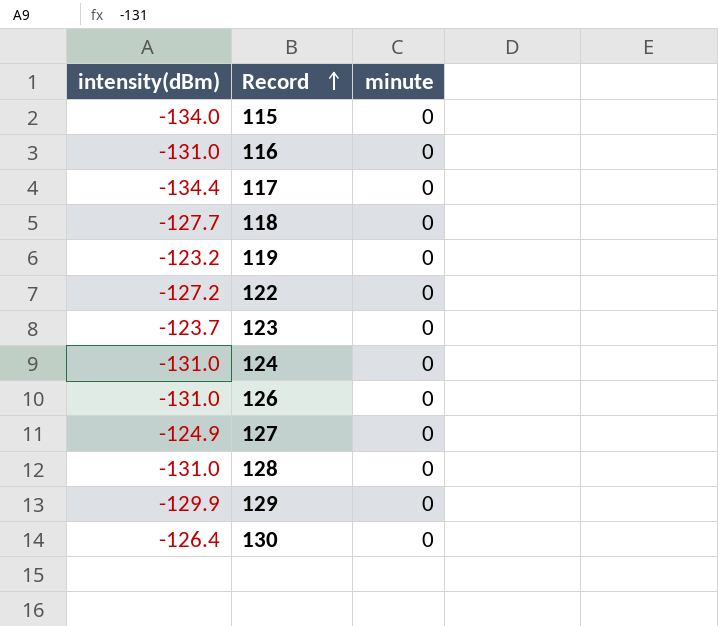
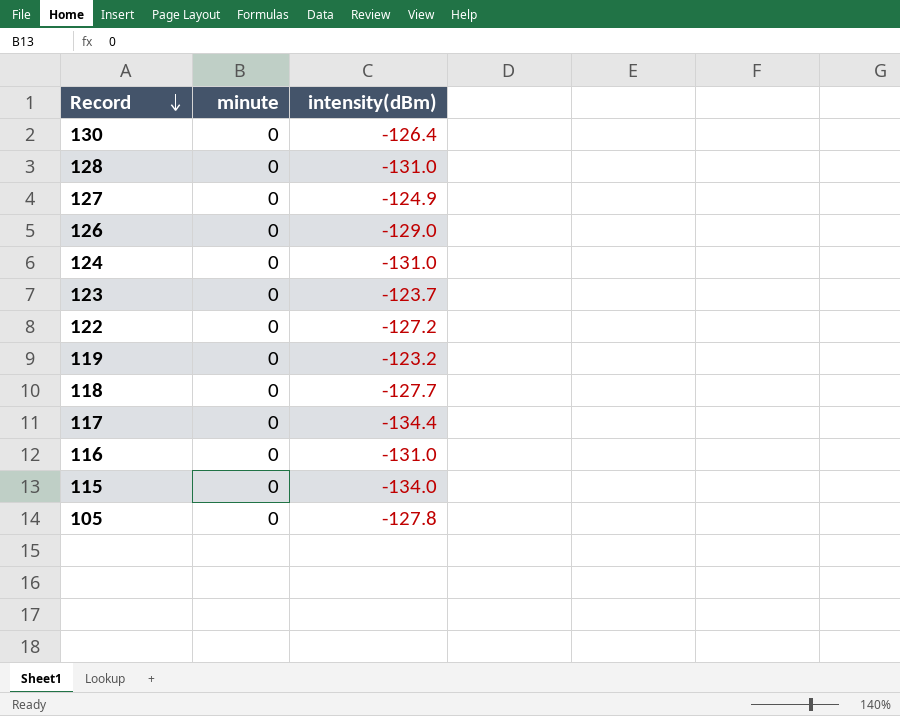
row order: Record ascending -> Record descending
column intensity(dBm) | position: 1 -> 3
row 129: -129.9 | 0 -> none
126 | intensity(dBm): -131.0 -> -129.0
row 105: none -> 0 | -127.8

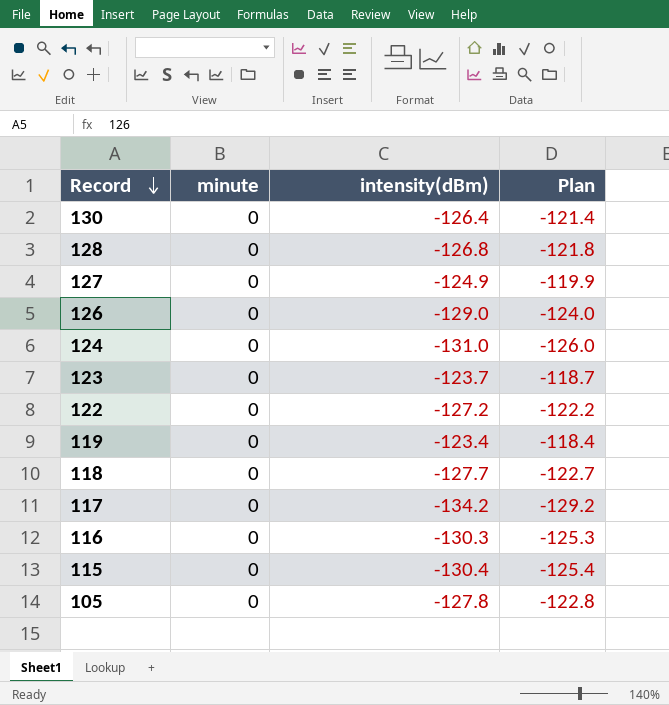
column Plan | formula: none -> [intensity(dBm)] + 5
128 | intensity(dBm): -131.0 -> -126.8
119 | intensity(dBm): -123.2 -> -123.4
117 | intensity(dBm): -134.4 -> -134.2
116 | intensity(dBm): -131.0 -> -130.3
115 | intensity(dBm): -134.0 -> -130.4

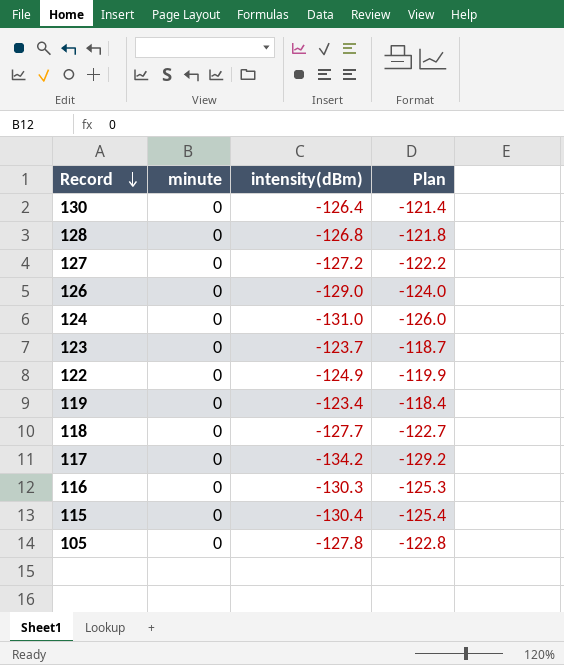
127 | intensity(dBm): -124.9 -> -127.2
127 | Plan: -119.9 -> -122.2
122 | intensity(dBm): -127.2 -> -124.9
122 | Plan: -122.2 -> -119.9

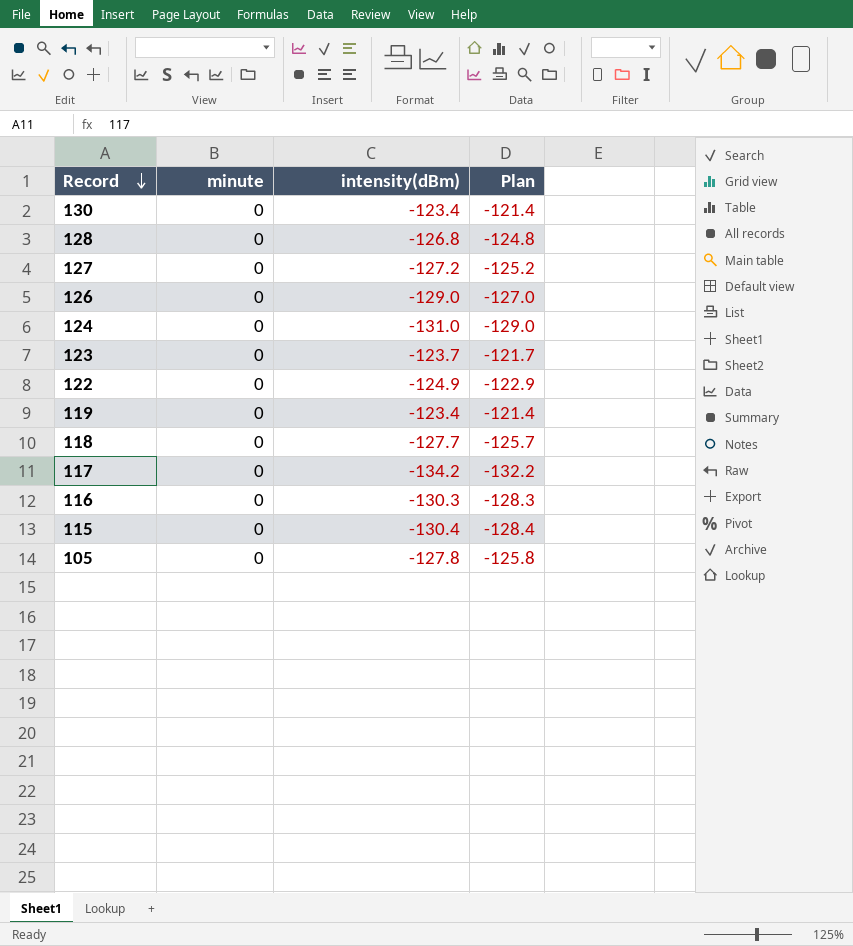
column Plan | formula: [intensity(dBm)] + 5 -> [intensity(dBm)] + 2
130 | intensity(dBm): -126.4 -> -123.4

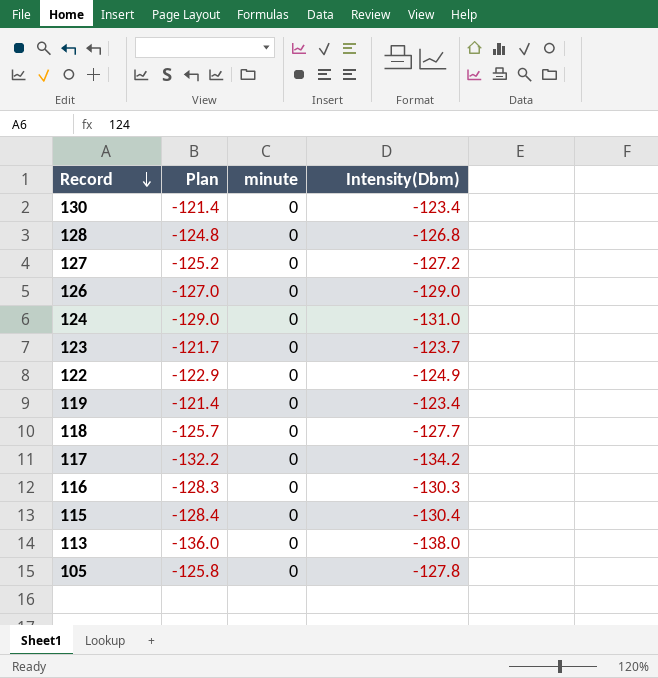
column Plan | position: 4 -> 2
column name: intensity(dBm) -> Intensity(Dbm)
row 113: none -> -136.0 | 0 | -138.0

